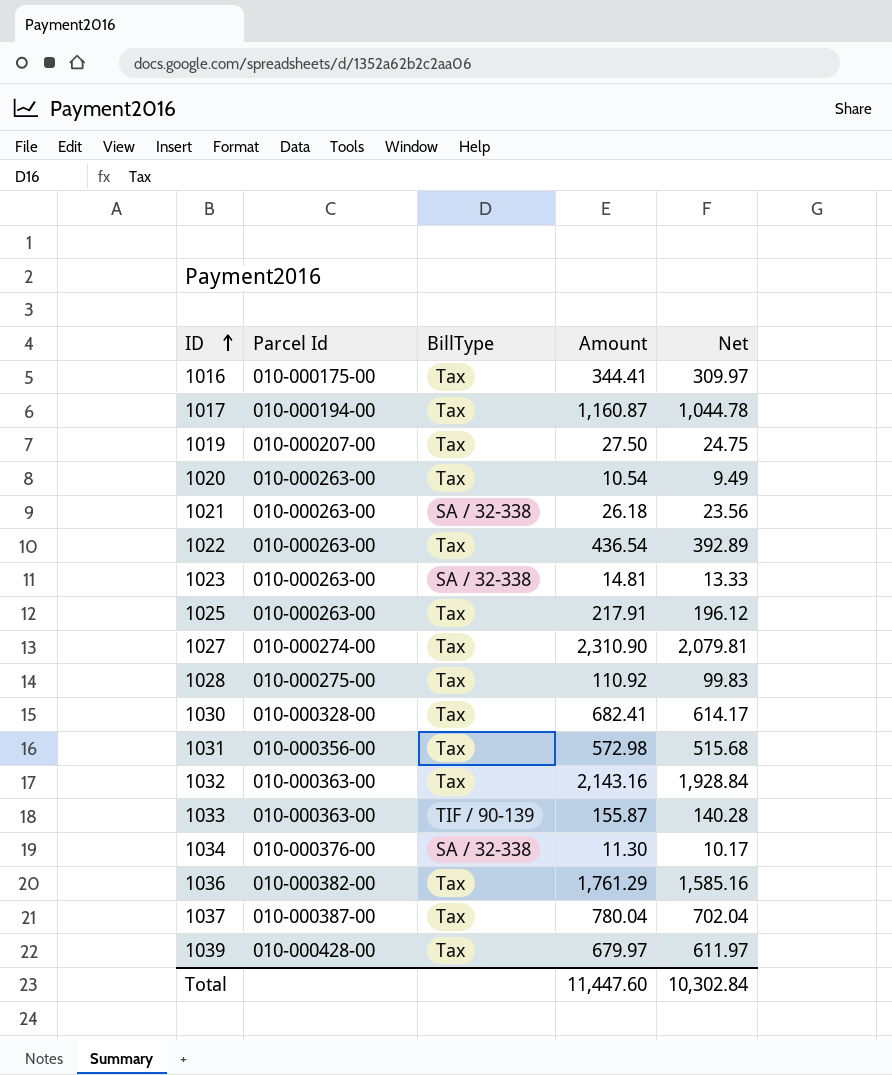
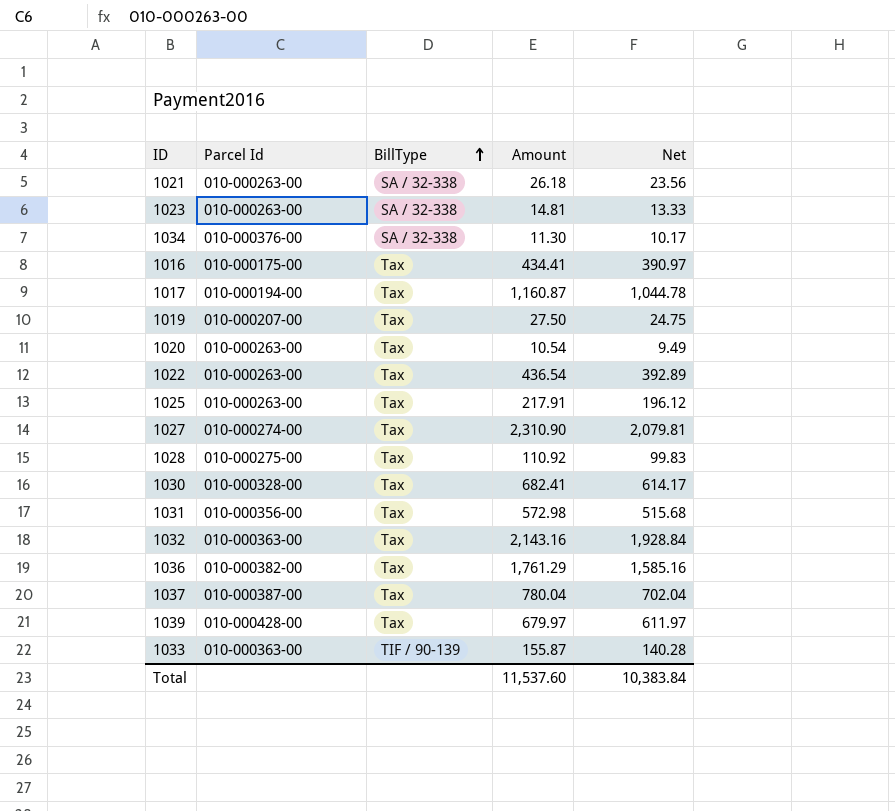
row order: ID ascending -> BillType ascending
1016 | Amount: 344.41 -> 434.41
1016 | Net: 309.97 -> 390.97
Total | Amount: 11,447.60 -> 11,537.60
Total | Net: 10,302.84 -> 10,383.84

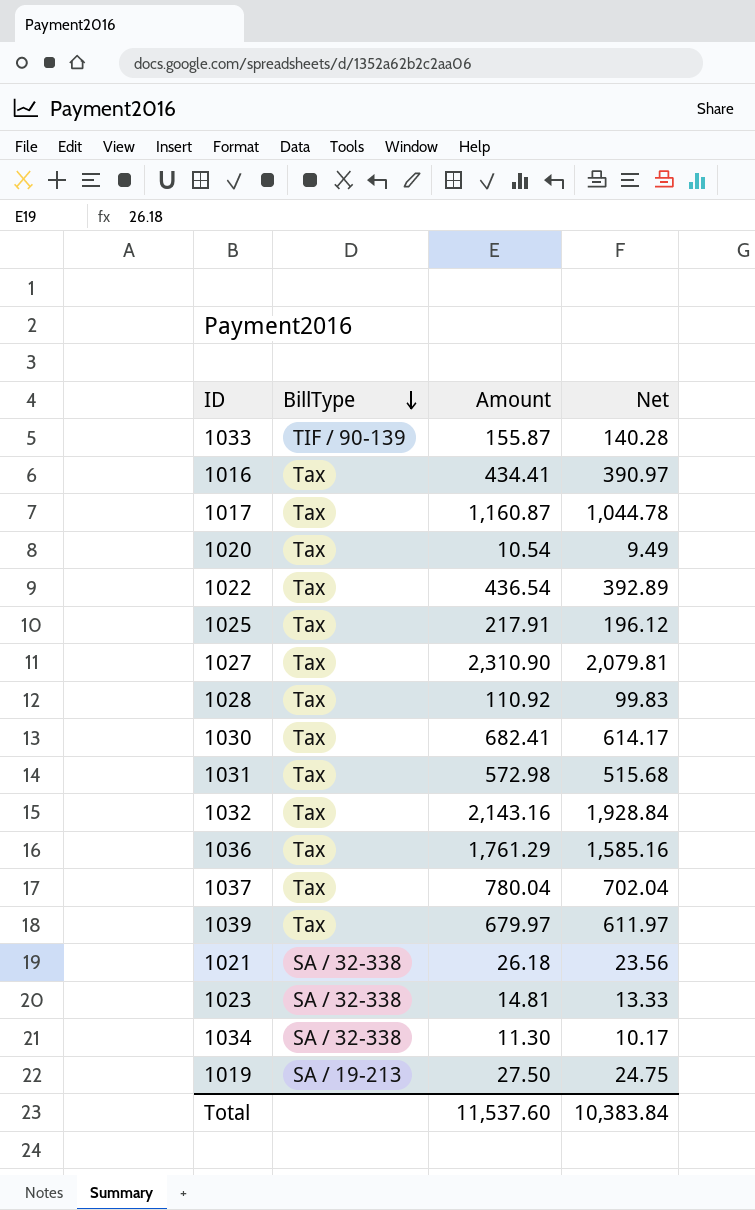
row order: BillType ascending -> BillType descending
column Parcel Id | position: 2 -> none
1019 | BillType: Tax -> SA / 19-213

